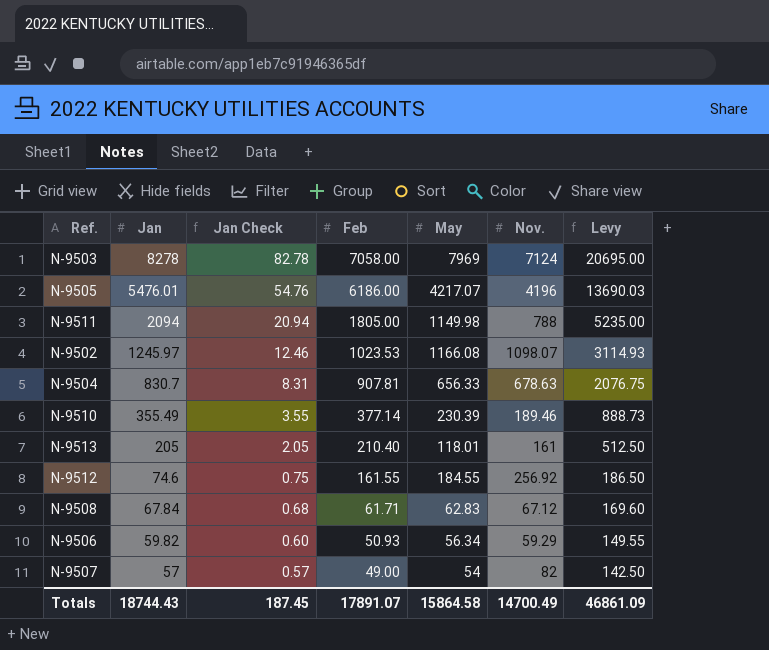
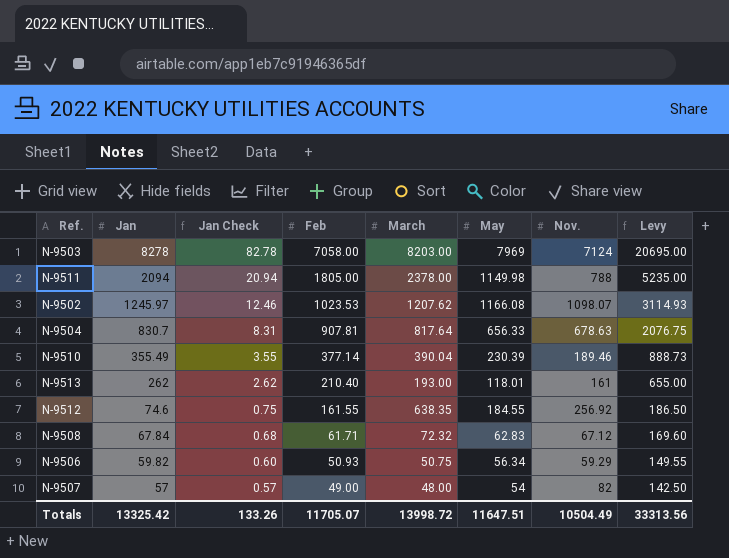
column March | position: none -> 5
row N-9505: 5476.01 | 54.76 | 6186.00 | 4217.07 | 4196 | 13690.03 -> none
N-9513 | Jan: 205 -> 262
N-9513 | Jan Check: 2.05 -> 2.62
N-9513 | Levy: 512.50 -> 655.00
Totals | Jan: 18744.43 -> 13325.42
Totals | Jan Check: 187.45 -> 133.26
Totals | Feb: 17891.07 -> 11705.07
Totals | May: 15864.58 -> 11647.51
Totals | Nov.: 14700.49 -> 10504.49
Totals | Levy: 46861.09 -> 33313.56

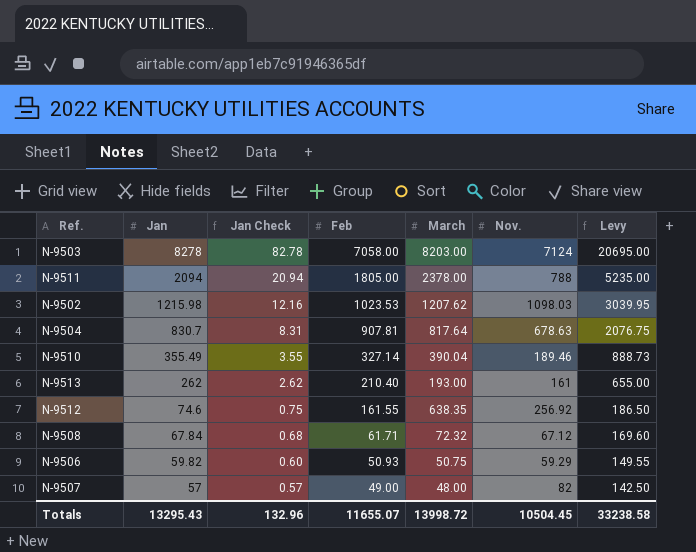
column May | position: 6 -> none
N-9502 | Jan: 1245.97 -> 1215.98
N-9502 | Jan Check: 12.46 -> 12.16
N-9502 | Nov.: 1098.07 -> 1098.03
N-9502 | Levy: 3114.93 -> 3039.95
N-9510 | Feb: 377.14 -> 327.14
Totals | Jan: 13325.42 -> 13295.43
Totals | Jan Check: 133.26 -> 132.96
Totals | Feb: 11705.07 -> 11655.07
Totals | Nov.: 10504.49 -> 10504.45
Totals | Levy: 33313.56 -> 33238.58

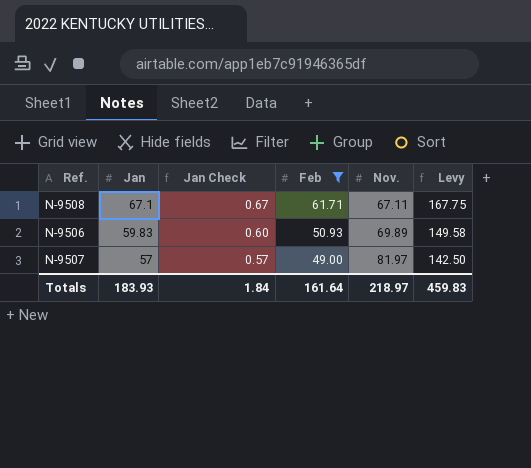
filter: none -> Feb <= 61.71
column March | position: 5 -> none
N-9508 | Jan: 67.84 -> 67.1
N-9508 | Jan Check: 0.68 -> 0.67
N-9508 | Nov.: 67.12 -> 67.11
N-9508 | Levy: 169.60 -> 167.75
N-9506 | Jan: 59.82 -> 59.83
N-9506 | Nov.: 59.29 -> 69.89
N-9506 | Levy: 149.55 -> 149.58
N-9507 | Nov.: 82 -> 81.97
Totals | Jan: 13295.43 -> 183.93
Totals | Jan Check: 132.96 -> 1.84
Totals | Feb: 11655.07 -> 161.64
Totals | Nov.: 10504.45 -> 218.97
Totals | Levy: 33238.58 -> 459.83

